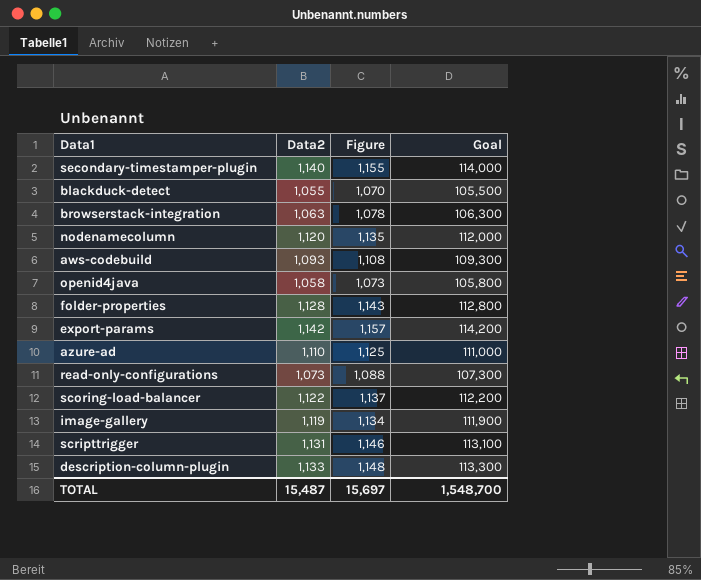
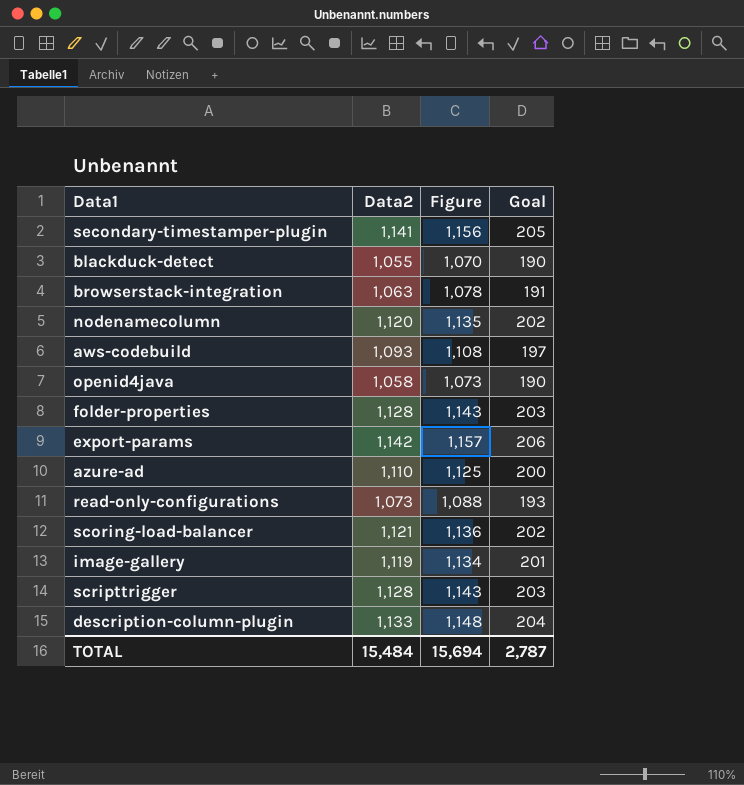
column Goal | formula: [Data2] * 100 -> [Data2] * 0.18
secondary-timestamper-plugin | Data2: 1,140 -> 1,141
secondary-timestamper-plugin | Figure: 1,155 -> 1,156
scoring-load-balancer | Data2: 1,122 -> 1,121
scoring-load-balancer | Figure: 1,137 -> 1,136
scripttrigger | Data2: 1,131 -> 1,128
scripttrigger | Figure: 1,146 -> 1,143
TOTAL | Data2: 15,487 -> 15,484
TOTAL | Figure: 15,697 -> 15,694
TOTAL | Goal: 1,548,700 -> 2,787

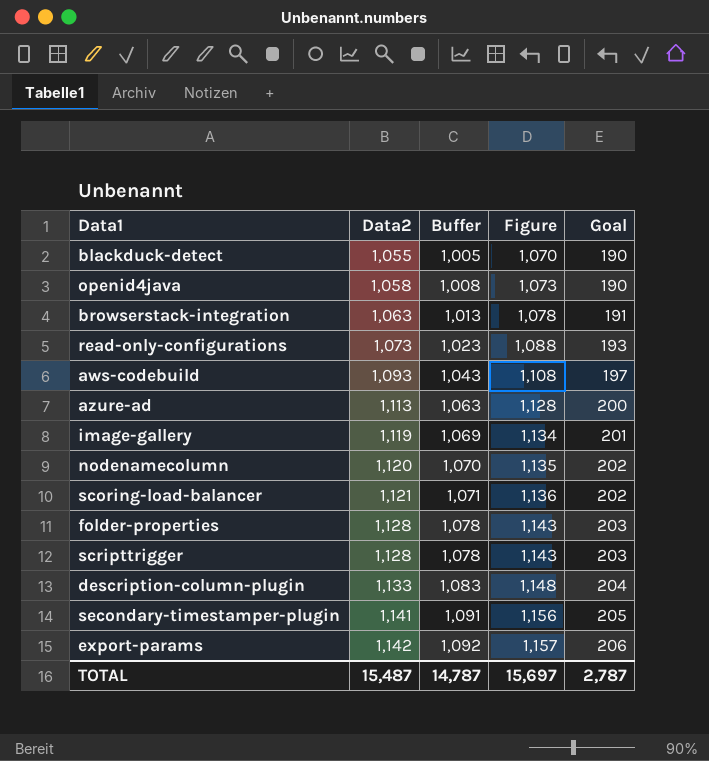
row order: none -> Data2 ascending
column Buffer | formula: none -> [Data2] - 50
azure-ad | Data2: 1,110 -> 1,113
azure-ad | Figure: 1,125 -> 1,128
TOTAL | Data2: 15,484 -> 15,487
TOTAL | Figure: 15,694 -> 15,697

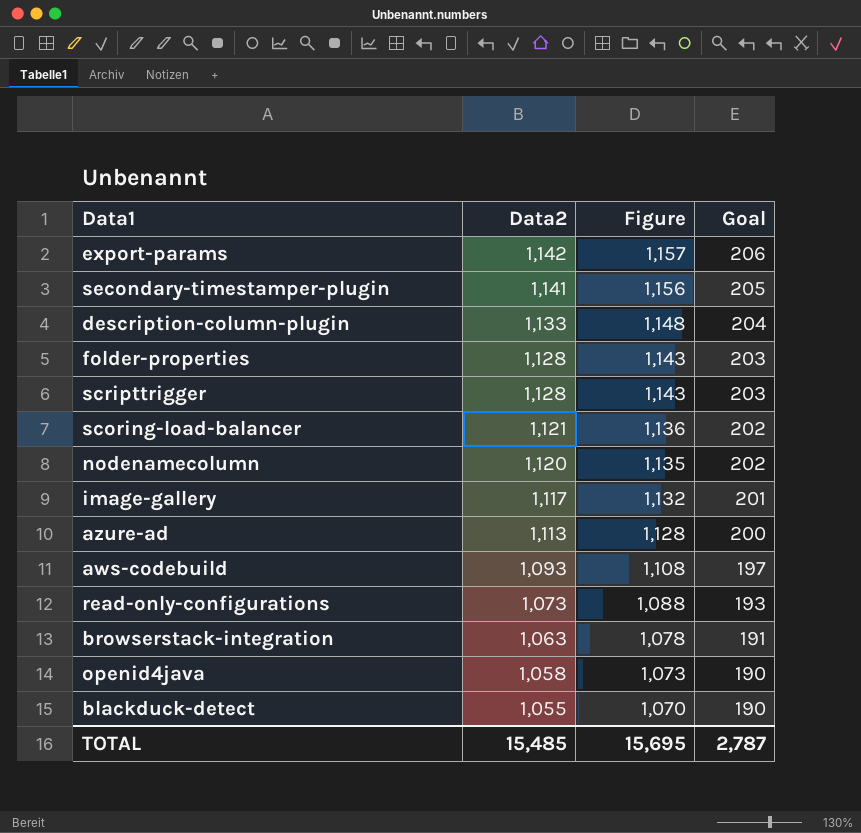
row order: Data2 ascending -> Data2 descending
column Buffer | formula: [Data2] - 50 -> none
image-gallery | Data2: 1,119 -> 1,117
image-gallery | Figure: 1,134 -> 1,132
TOTAL | Data2: 15,487 -> 15,485
TOTAL | Figure: 15,697 -> 15,695

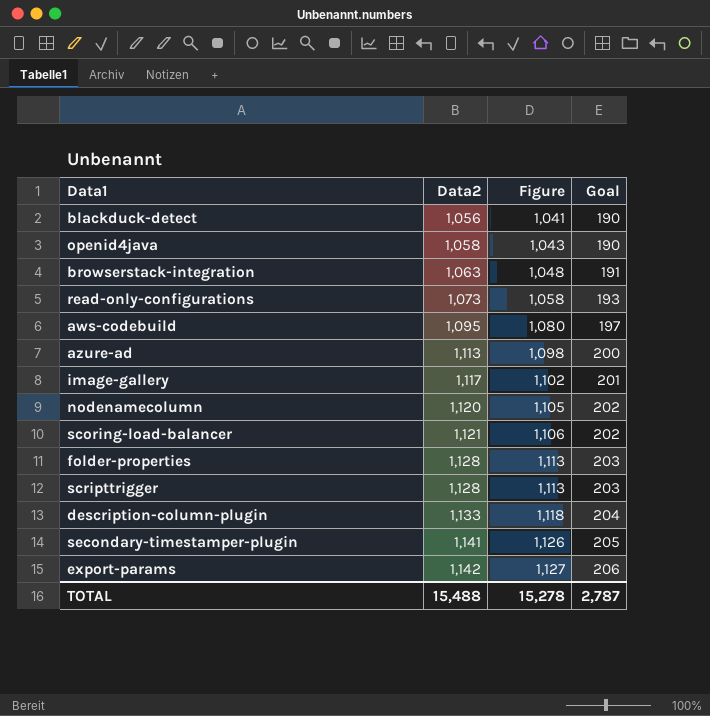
row order: Data2 descending -> Data2 ascending
column Figure | formula: [Data2] + 15 -> [Data2] - 15
blackduck-detect | Data2: 1,055 -> 1,056
aws-codebuild | Data2: 1,093 -> 1,095
TOTAL | Data2: 15,485 -> 15,488
TOTAL | Figure: 15,695 -> 15,278

